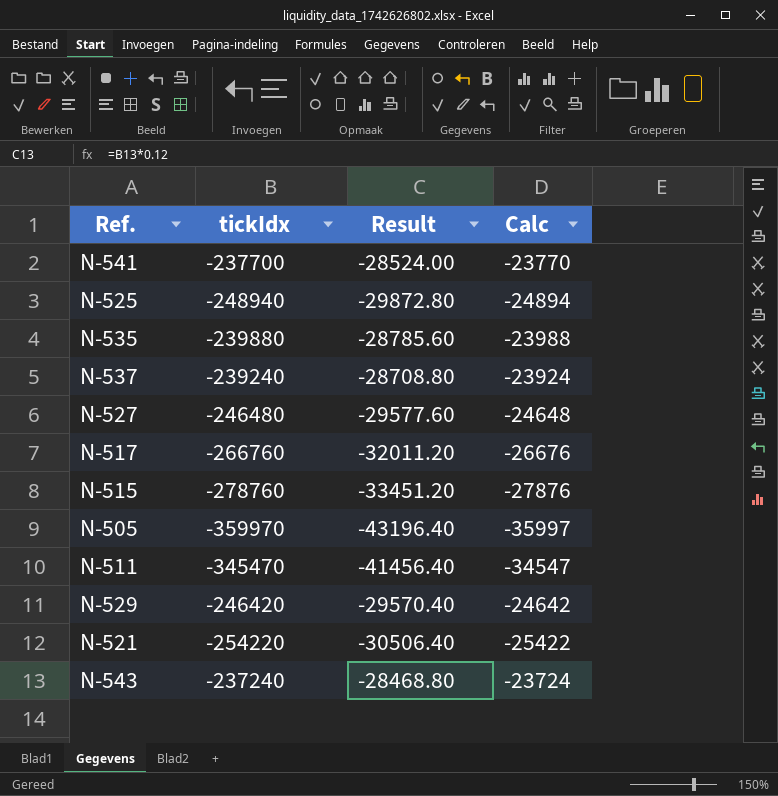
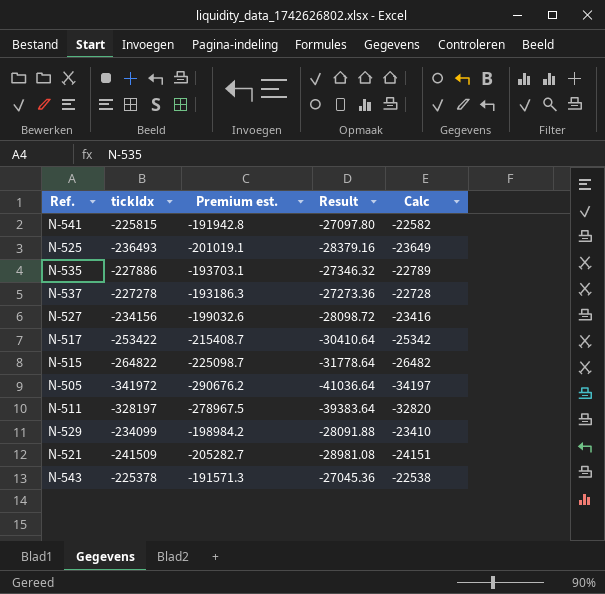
column Premium est. | formula: none -> [tickIdx] * 0.85
N-541 | tickIdx: -237700 -> -225815
N-541 | Result: -28524.00 -> -27097.80
N-541 | Calc: -23770 -> -22582
N-525 | tickIdx: -248940 -> -236493
N-525 | Result: -29872.80 -> -28379.16
N-525 | Calc: -24894 -> -23649
N-535 | tickIdx: -239880 -> -227886
N-535 | Result: -28785.60 -> -27346.32
N-535 | Calc: -23988 -> -22789
N-537 | tickIdx: -239240 -> -227278
N-537 | Result: -28708.80 -> -27273.36
N-537 | Calc: -23924 -> -22728
N-527 | tickIdx: -246480 -> -234156
N-527 | Result: -29577.60 -> -28098.72
N-527 | Calc: -24648 -> -23416
N-517 | tickIdx: -266760 -> -253422
N-517 | Result: -32011.20 -> -30410.64
N-517 | Calc: -26676 -> -25342
N-515 | tickIdx: -278760 -> -264822
N-515 | Result: -33451.20 -> -31778.64
N-515 | Calc: -27876 -> -26482
N-505 | tickIdx: -359970 -> -341972
N-505 | Result: -43196.40 -> -41036.64
N-505 | Calc: -35997 -> -34197
N-511 | tickIdx: -345470 -> -328197
N-511 | Result: -41456.40 -> -39383.64
N-511 | Calc: -34547 -> -32820
N-529 | tickIdx: -246420 -> -234099
N-529 | Result: -29570.40 -> -28091.88
N-529 | Calc: -24642 -> -23410
N-521 | tickIdx: -254220 -> -241509
N-521 | Result: -30506.40 -> -28981.08
N-521 | Calc: -25422 -> -24151
N-543 | tickIdx: -237240 -> -225378
N-543 | Result: -28468.80 -> -27045.36
N-543 | Calc: -23724 -> -22538

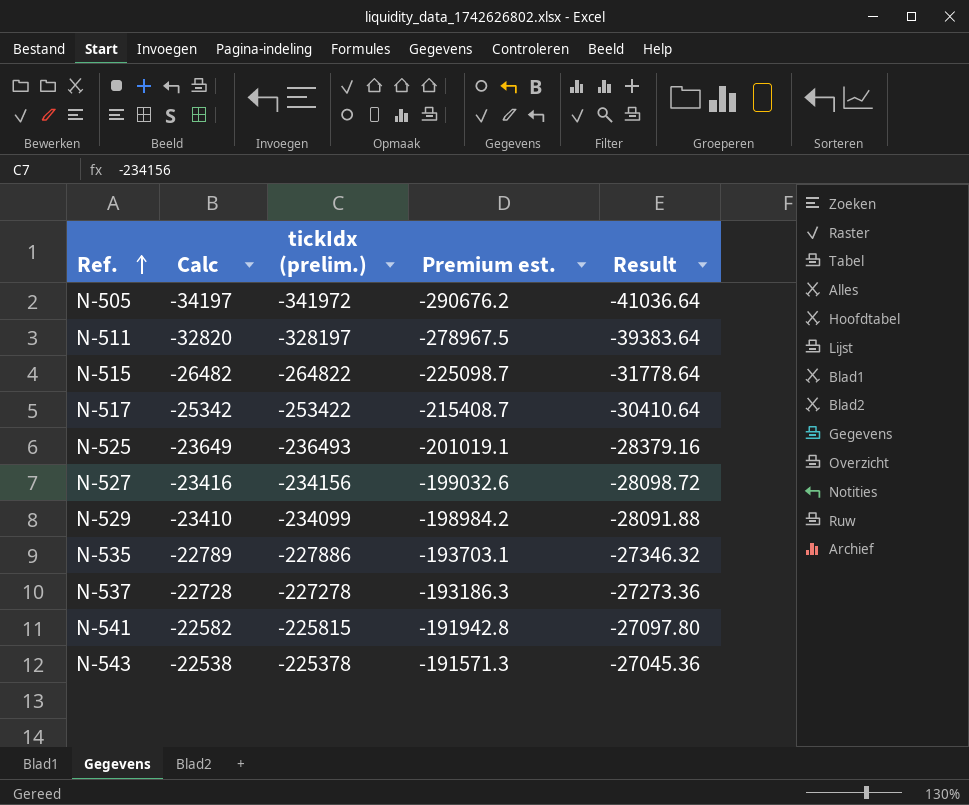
row order: none -> Ref. ascending
column Calc | position: 5 -> 2
column name: tickIdx -> tickIdx (prelim.)
row N-521: -241509 | -205282.7 | -28981.08 | -24151 -> none

